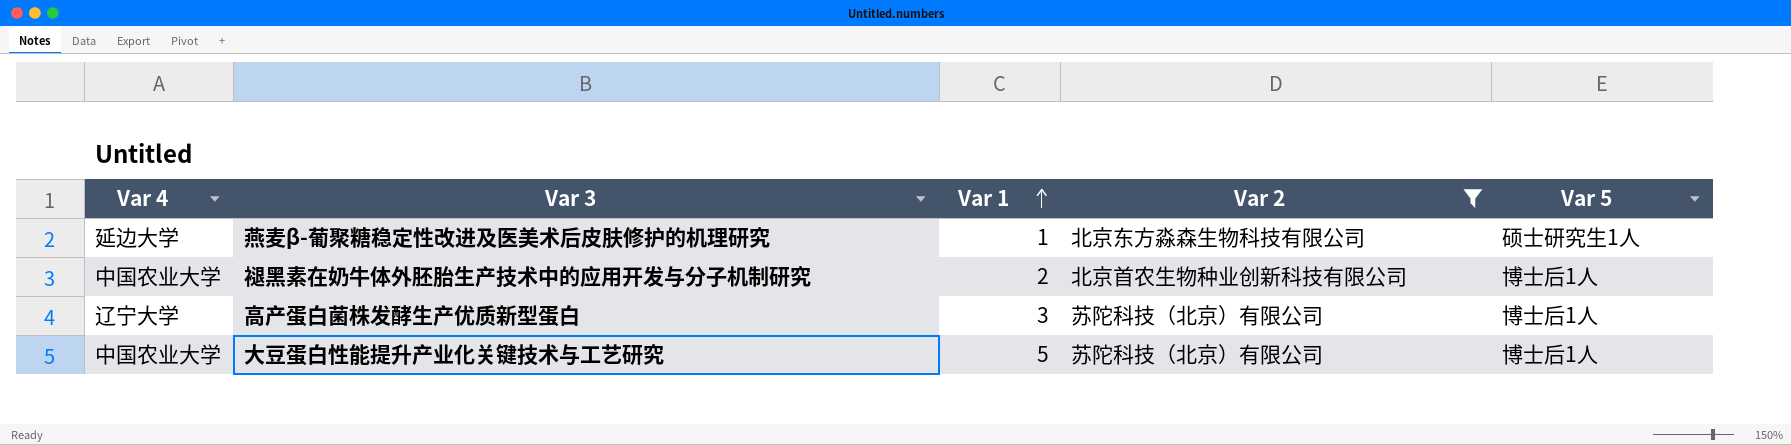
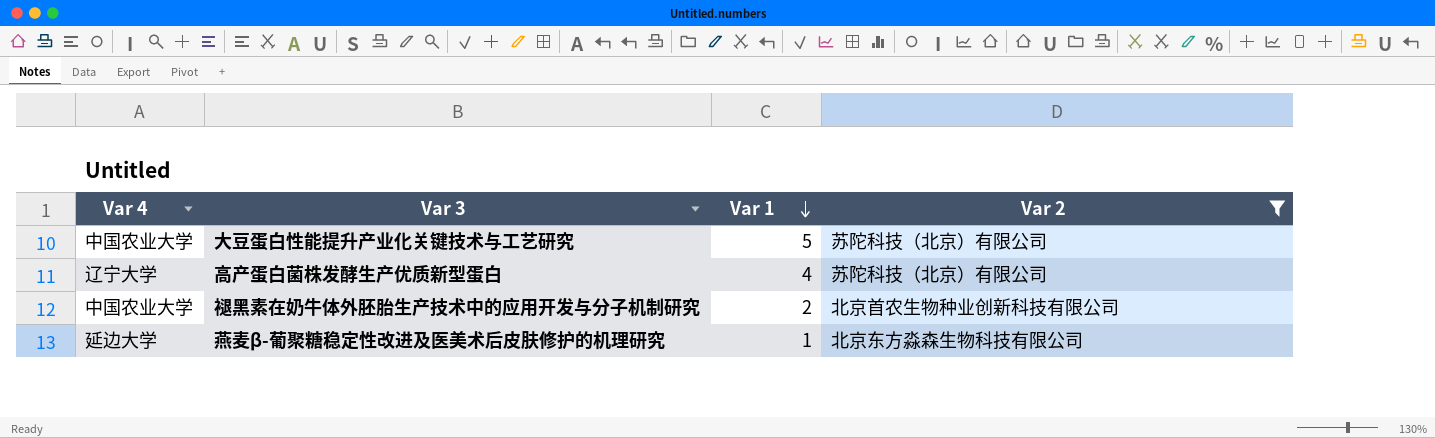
row order: Var 1 ascending -> Var 1 descending
column Var 5 | position: 5 -> none
高产蛋白菌株发酵生产优质新型蛋白 | Var 1: 3 -> 4

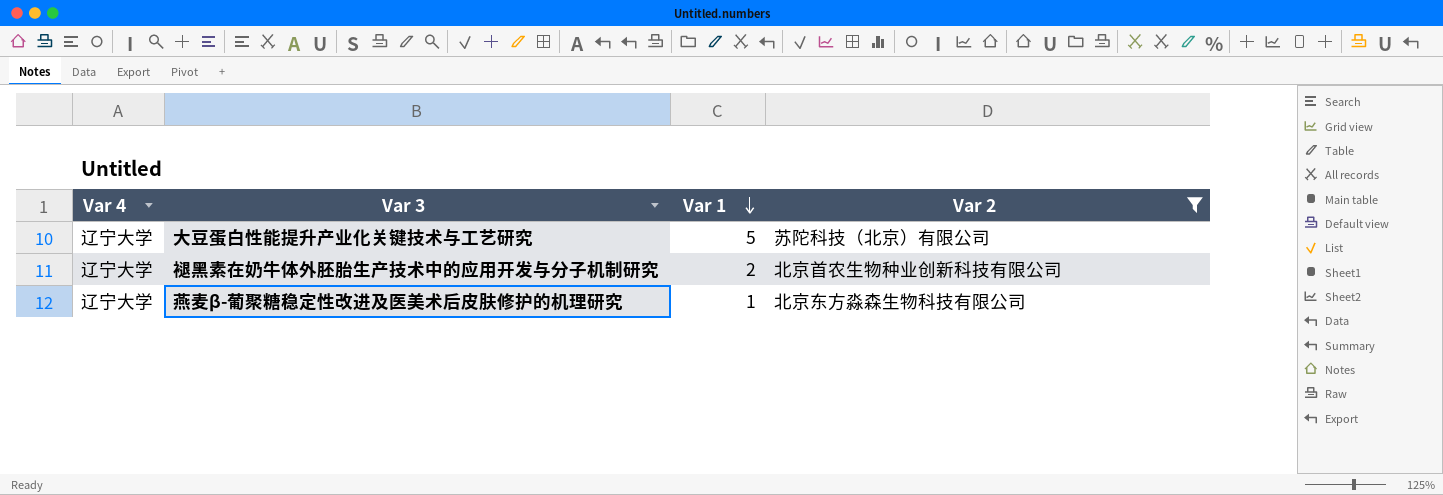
row 高产蛋白菌株发酵生产优质新型蛋白: 辽宁大学 | 4 | 苏陀科技（北京）有限公司 -> none
大豆蛋白性能提升产业化关键技术与工艺研究 | Var 4: 中国农业大学 -> 辽宁大学
褪黑素在奶牛体外胚胎生产技术中的应用开发与分子机制研究 | Var 4: 中国农业大学 -> 辽宁大学
燕麦β-葡聚糖稳定性改进及医美术后皮肤修护的机理研究 | Var 4: 延边大学 -> 辽宁大学

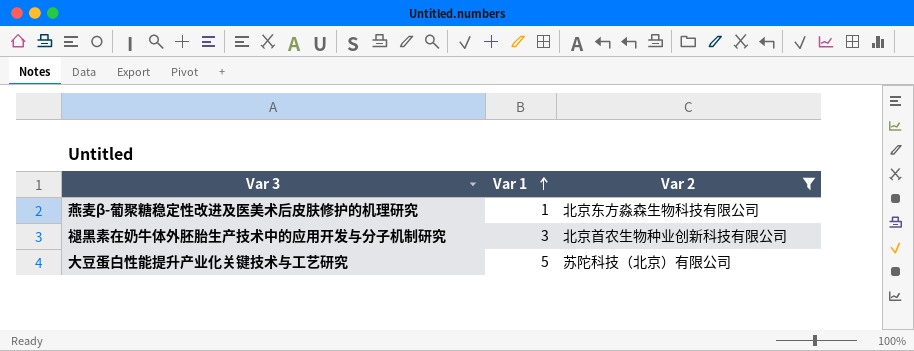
row order: Var 1 descending -> Var 1 ascending
column Var 4 | position: 1 -> none
褪黑素在奶牛体外胚胎生产技术中的应用开发与分子机制研究 | Var 1: 2 -> 3

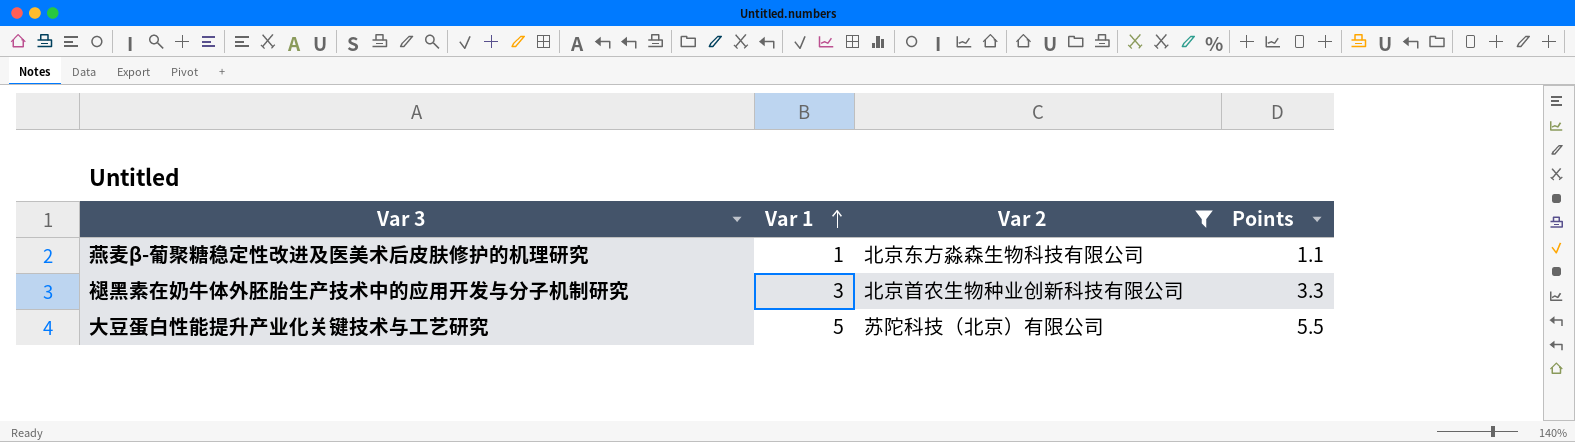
column Points | formula: none -> [Var 1] * 1.1

